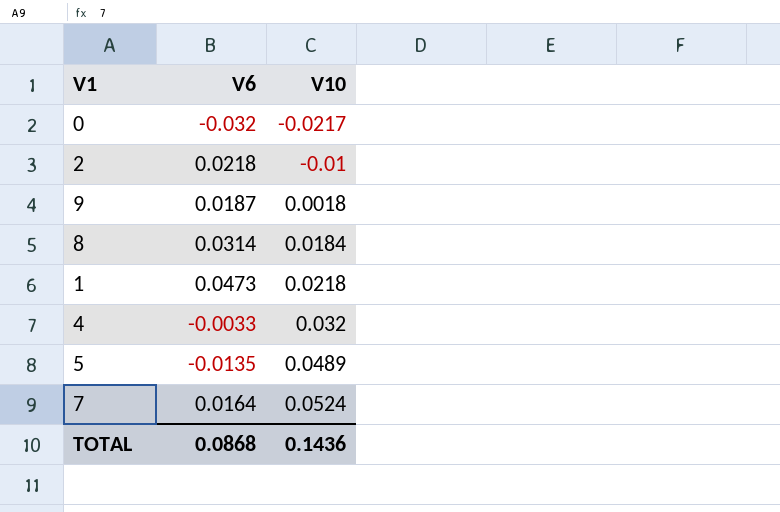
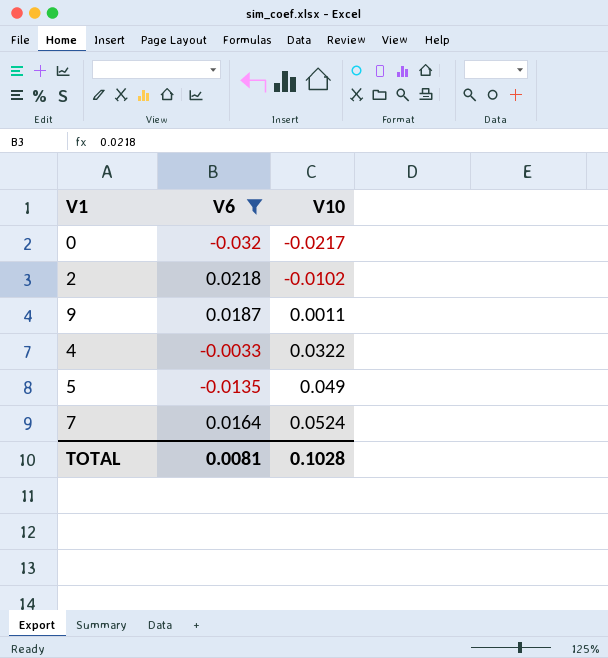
filter: none -> V6 <= 0.0218
2 | V10: -0.01 -> -0.0102
9 | V10: 0.0018 -> 0.0011
4 | V10: 0.032 -> 0.0322
5 | V10: 0.0489 -> 0.049
TOTAL | V6: 0.0868 -> 0.0081
TOTAL | V10: 0.1436 -> 0.1028

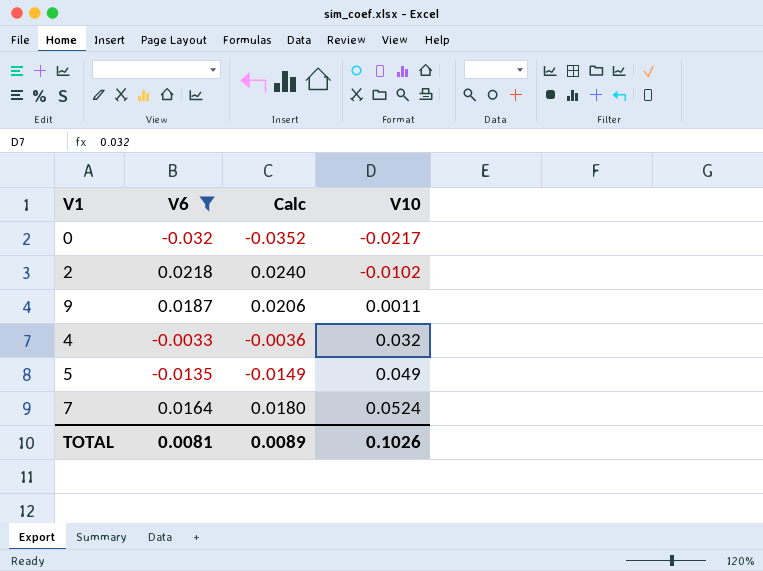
column Calc | formula: none -> [V6] * 1.1
4 | V10: 0.0322 -> 0.032
TOTAL | V10: 0.1028 -> 0.1026

